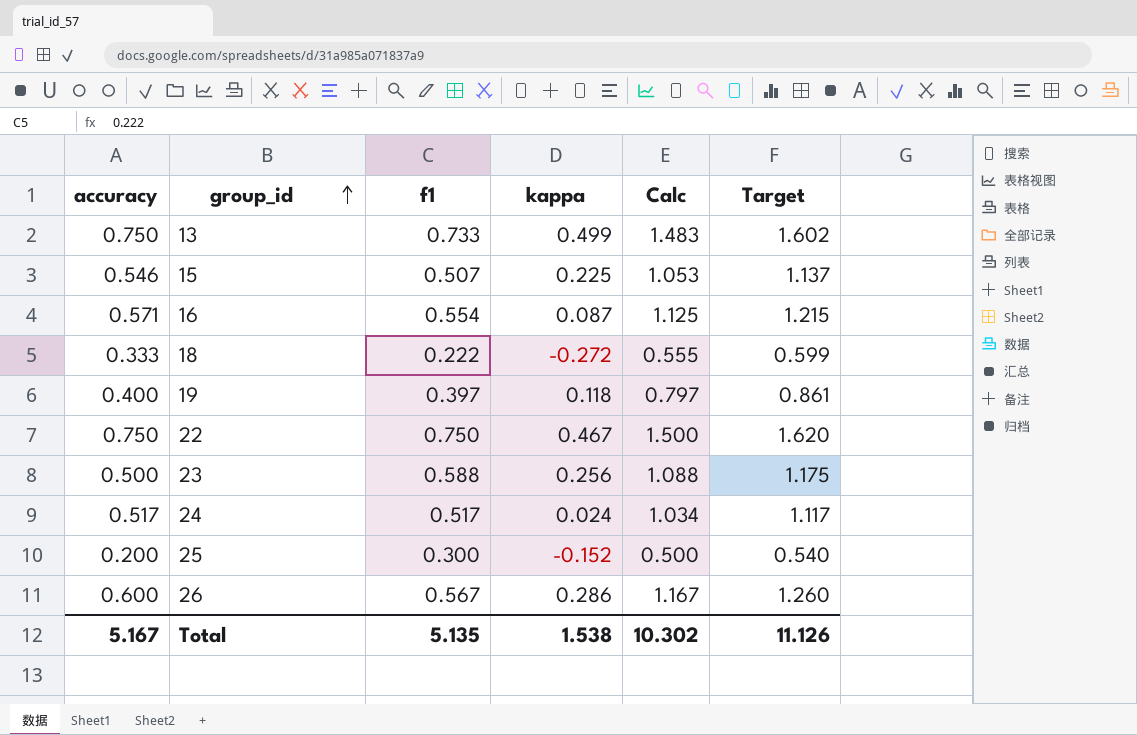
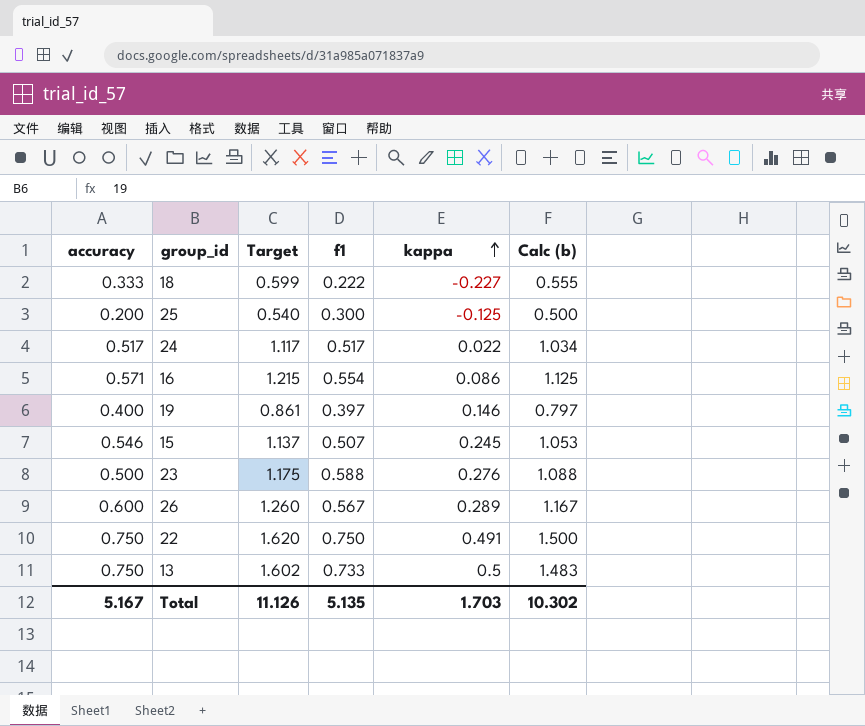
row order: group_id ascending -> kappa ascending
column Target | position: 6 -> 3
column name: Calc -> Calc (b)
18 | kappa: -0.272 -> -0.227
25 | kappa: -0.152 -> -0.125
24 | kappa: 0.024 -> 0.022
16 | kappa: 0.087 -> 0.086
19 | kappa: 0.118 -> 0.146
15 | kappa: 0.225 -> 0.245
23 | kappa: 0.256 -> 0.276
26 | kappa: 0.286 -> 0.289
22 | kappa: 0.467 -> 0.491
13 | kappa: 0.499 -> 0.5
Total | kappa: 1.538 -> 1.703

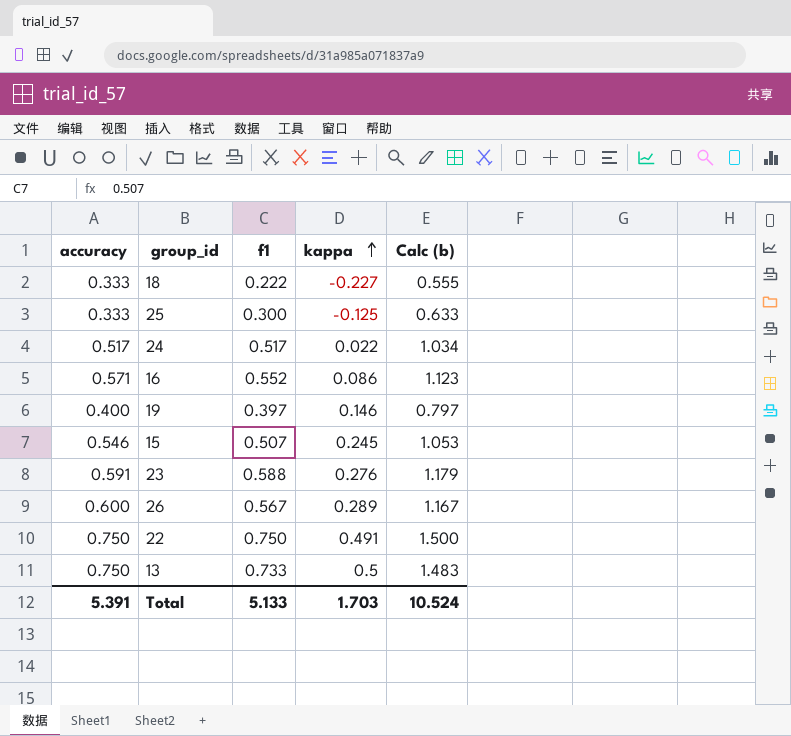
column Target | formula: [Calc (b)] * 1.08 -> none
25 | accuracy: 0.200 -> 0.333
25 | Calc (b): 0.500 -> 0.633
16 | f1: 0.554 -> 0.552
16 | Calc (b): 1.125 -> 1.123
23 | accuracy: 0.500 -> 0.591
23 | Calc (b): 1.088 -> 1.179
Total | accuracy: 5.167 -> 5.391
Total | f1: 5.135 -> 5.133
Total | Calc (b): 10.302 -> 10.524

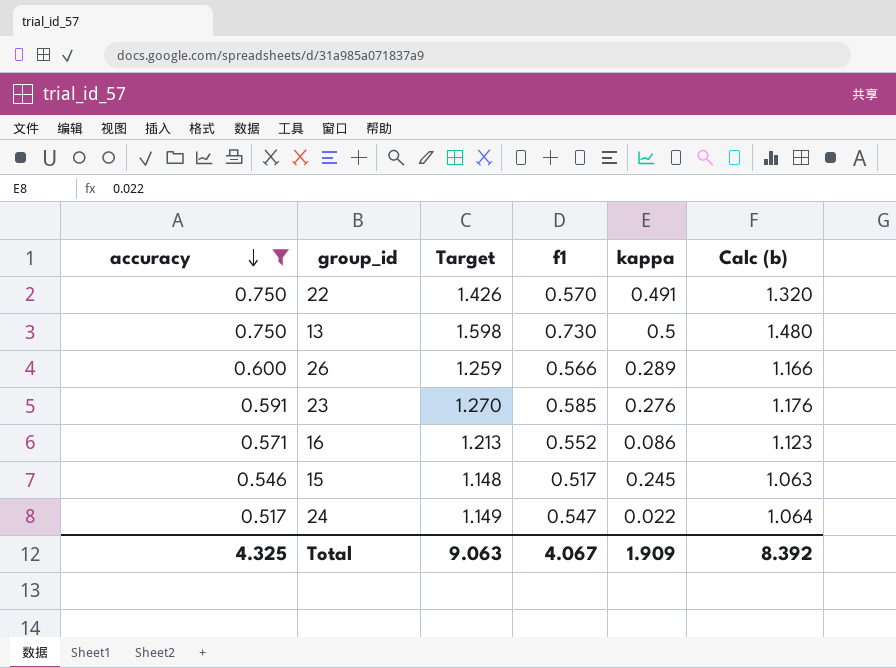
filter: none -> accuracy >= 0.517
row order: kappa ascending -> accuracy descending
column Target | formula: none -> [Calc (b)] * 1.08
22 | f1: 0.750 -> 0.570
22 | Calc (b): 1.500 -> 1.320
13 | f1: 0.733 -> 0.730
13 | Calc (b): 1.483 -> 1.480
26 | f1: 0.567 -> 0.566
26 | Calc (b): 1.167 -> 1.166
23 | f1: 0.588 -> 0.585
23 | Calc (b): 1.179 -> 1.176
15 | f1: 0.507 -> 0.517
15 | Calc (b): 1.053 -> 1.063
24 | f1: 0.517 -> 0.547
24 | Calc (b): 1.034 -> 1.064
Total | accuracy: 5.391 -> 4.325
Total | f1: 5.133 -> 4.067
Total | kappa: 1.703 -> 1.909
Total | Calc (b): 10.524 -> 8.392

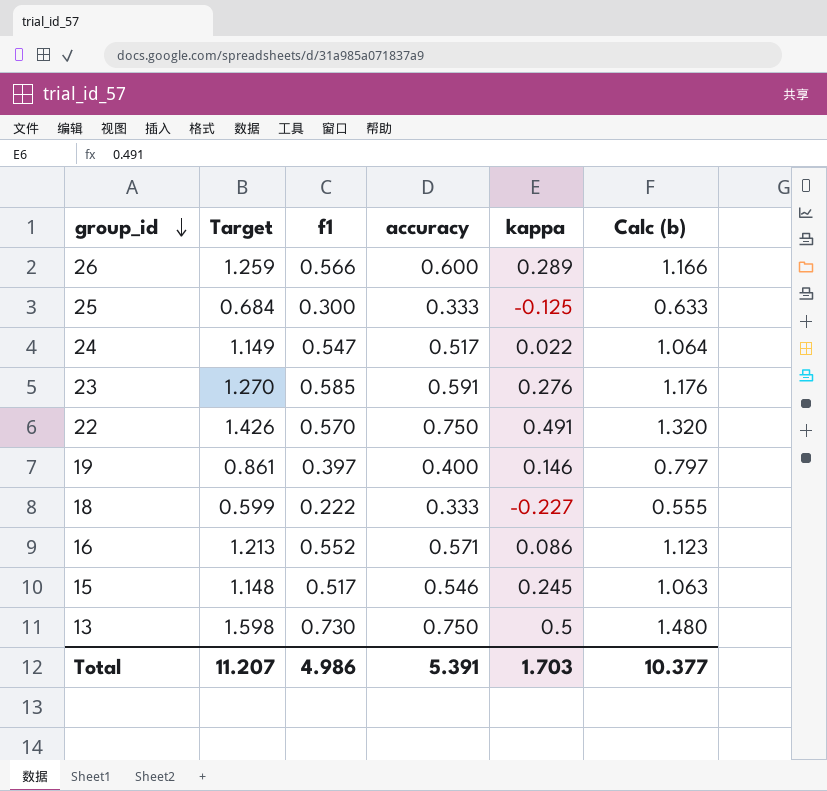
filter: accuracy >= 0.517 -> none
row order: accuracy descending -> group_id descending
column accuracy | position: 1 -> 4
Total | Target: 9.063 -> 11.207
Total | f1: 4.067 -> 4.986
Total | accuracy: 4.325 -> 5.391
Total | kappa: 1.909 -> 1.703
Total | Calc (b): 8.392 -> 10.377

